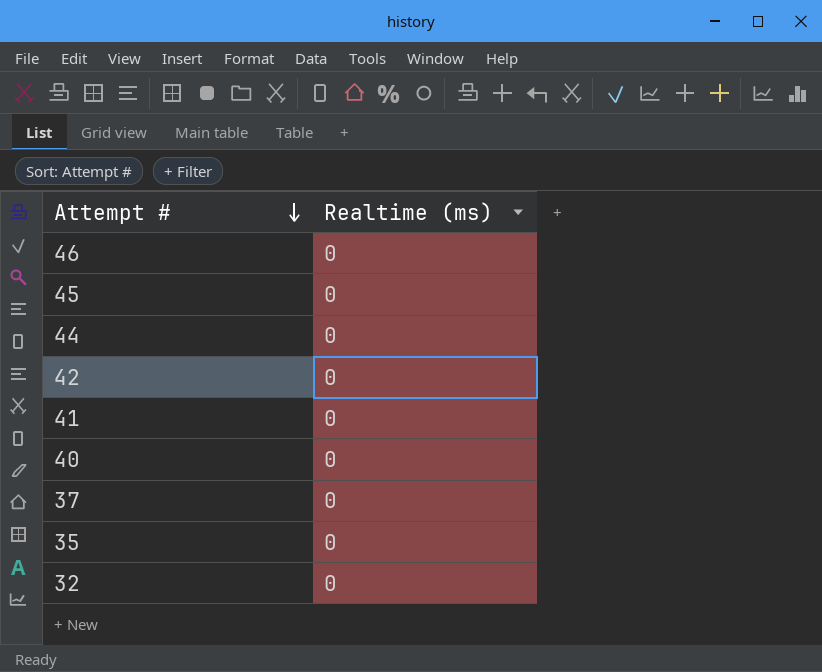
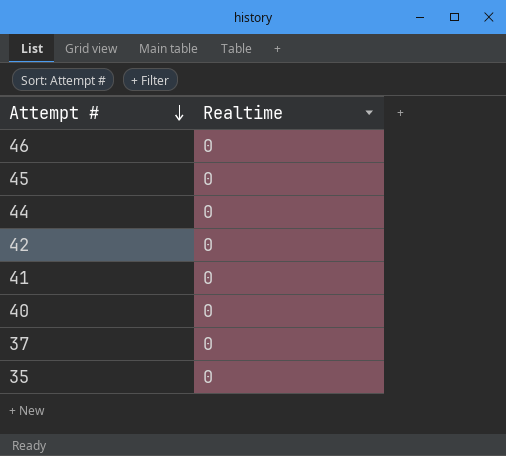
column name: Realtime (ms) -> Realtime
row 32: 0 -> none

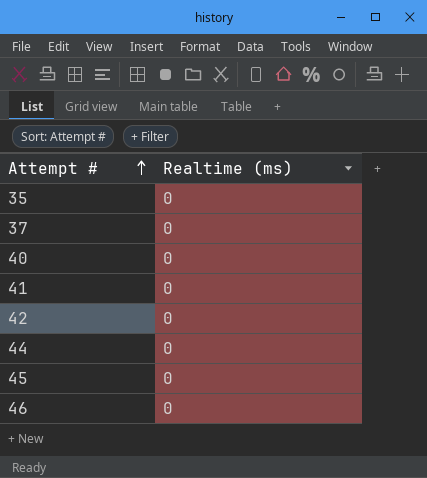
row order: Attempt # descending -> Attempt # ascending
column name: Realtime -> Realtime (ms)

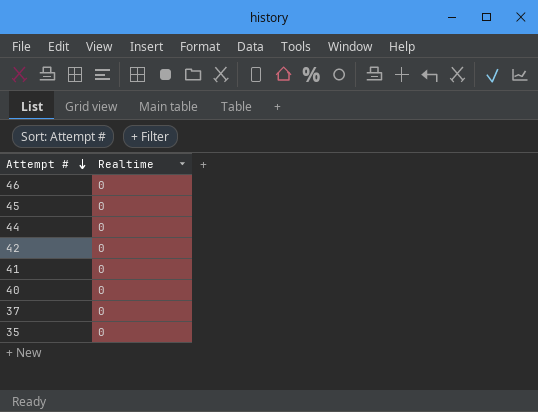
row order: Attempt # ascending -> Attempt # descending
column name: Realtime (ms) -> Realtime

